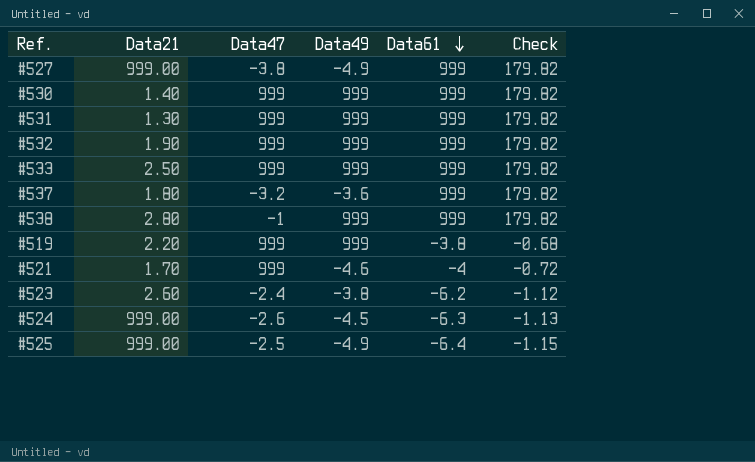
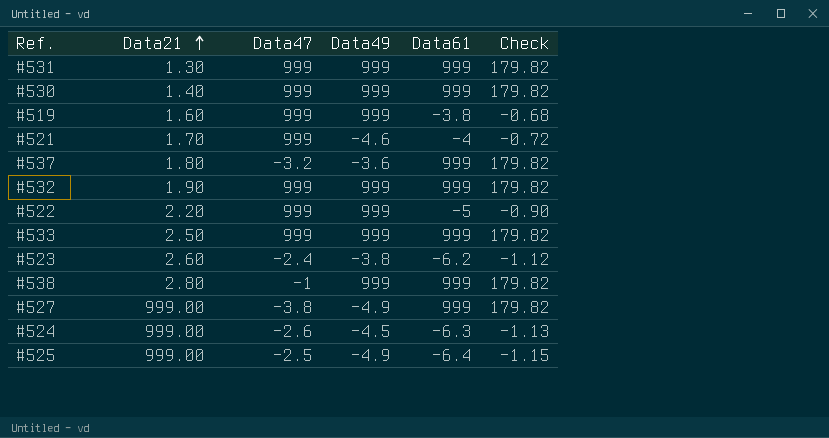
row order: Data61 descending -> Data21 ascending
#519 | Data21: 2.20 -> 1.60
row #522: none -> 2.20 | 999 | 999 | -5 | -0.90

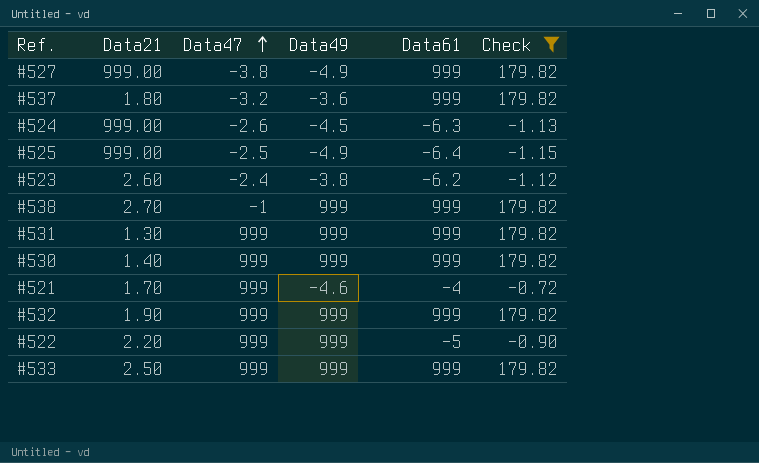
filter: none -> Check != -0.68
row order: Data21 ascending -> Data47 ascending
#538 | Data21: 2.80 -> 2.70

